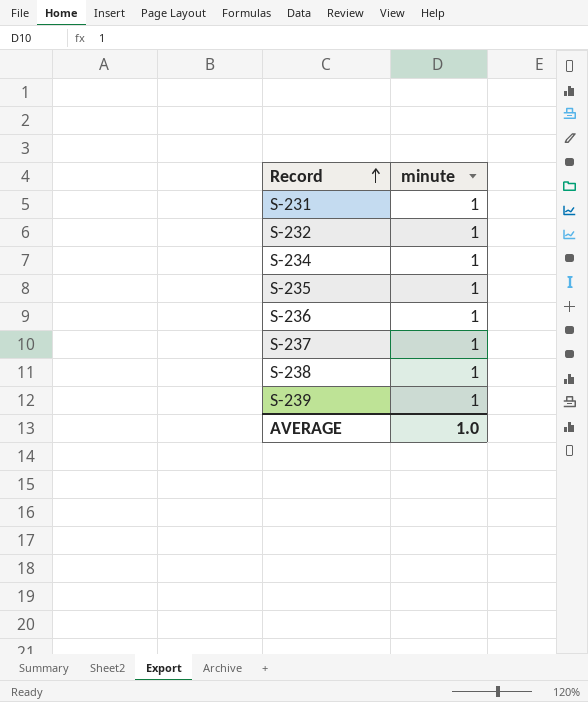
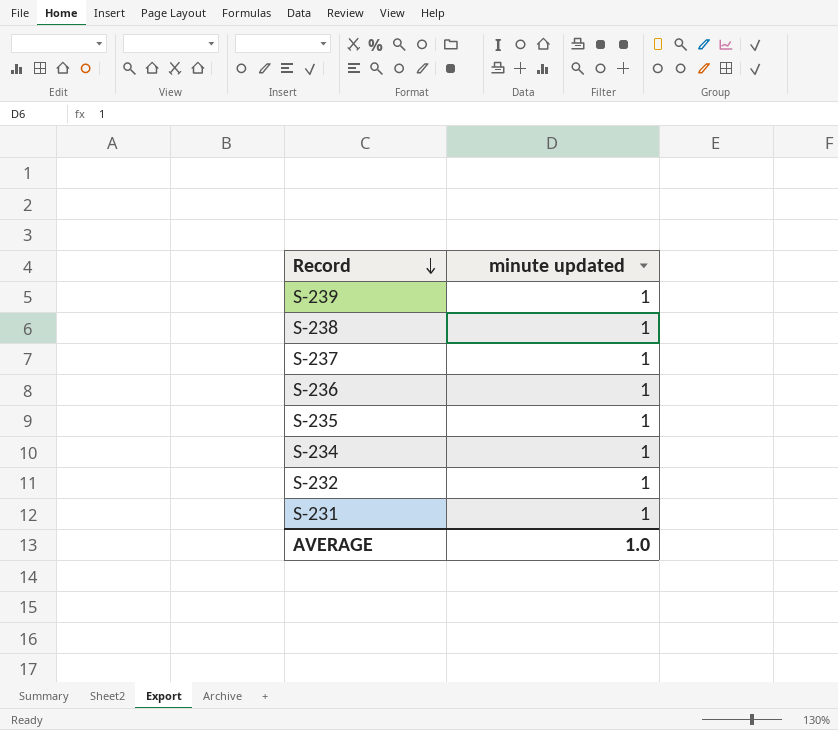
row order: Record ascending -> Record descending
column name: minute -> minute updated

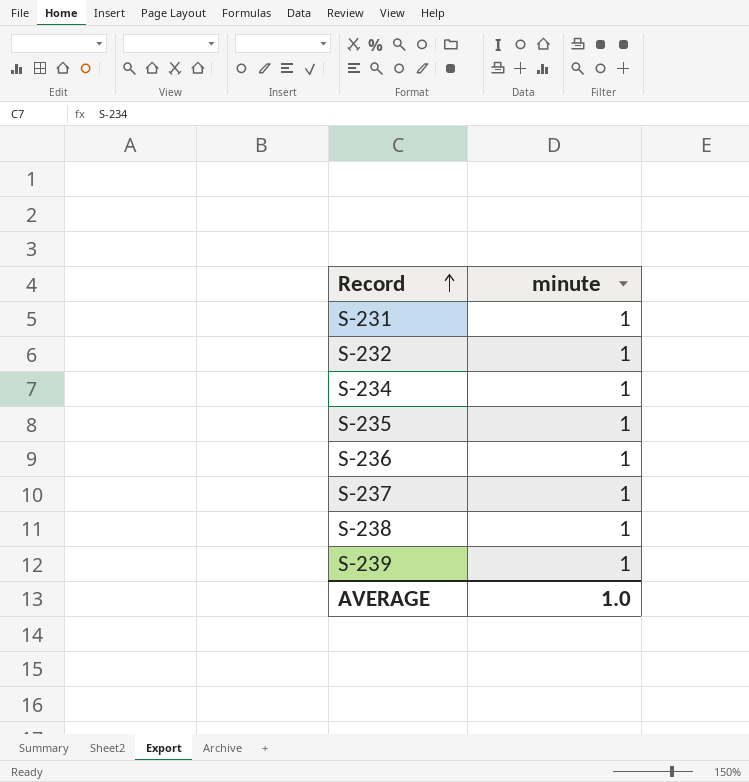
row order: Record descending -> Record ascending
column name: minute updated -> minute

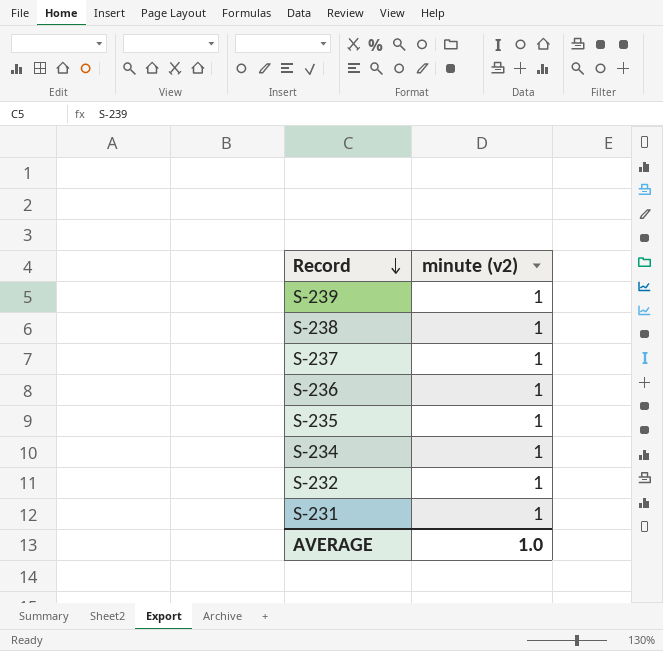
row order: Record ascending -> Record descending
column name: minute -> minute (v2)

